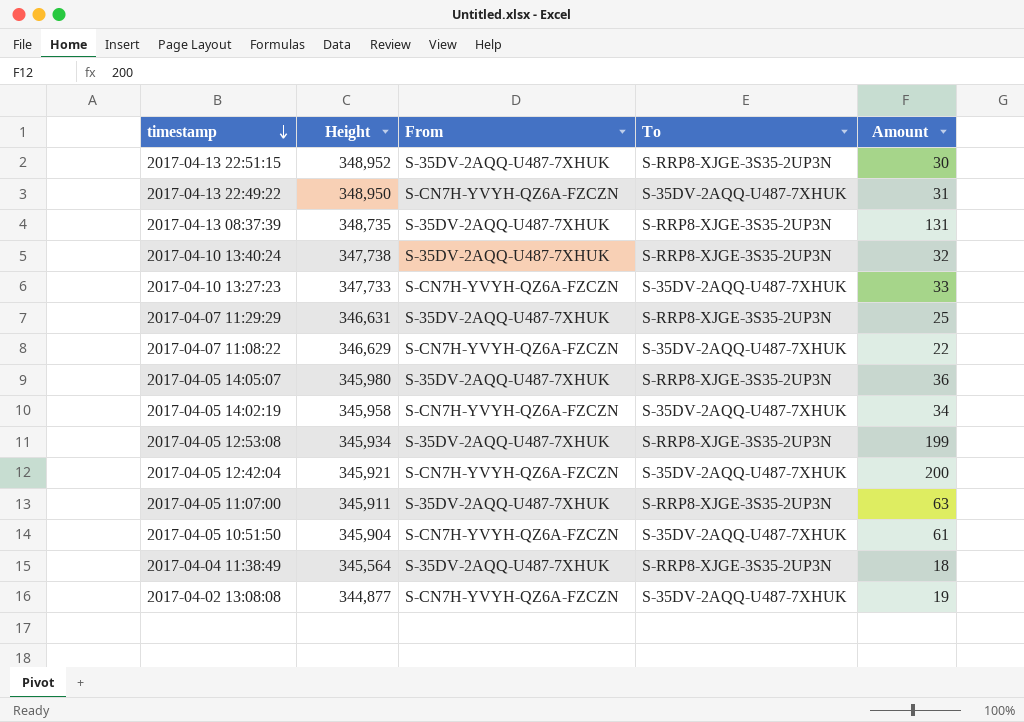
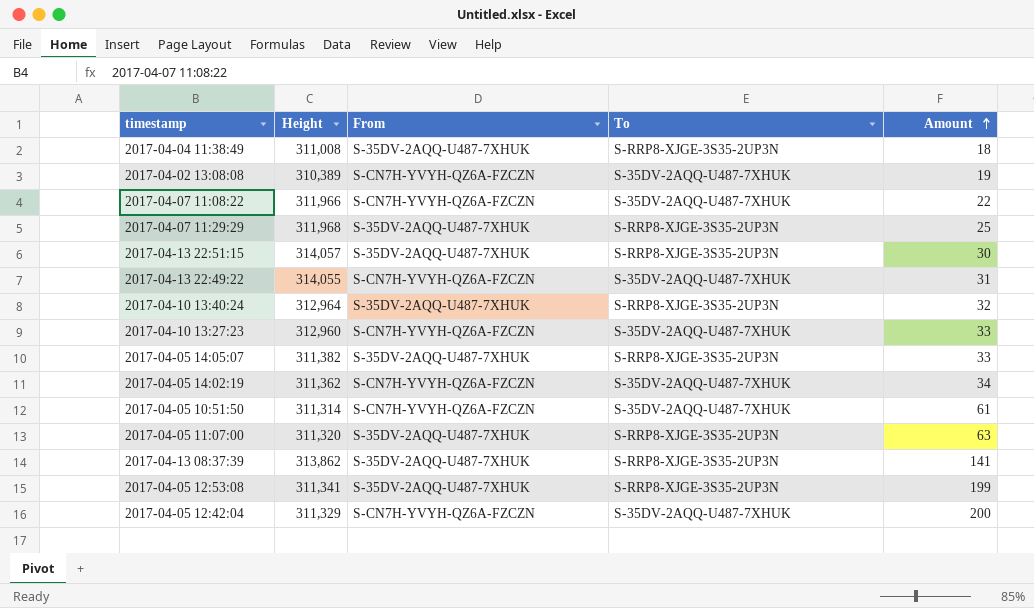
row order: timestamp descending -> Amount ascending
2017-04-04 11:38:49 | Height: 345,564 -> 311,008
2017-04-02 13:08:08 | Height: 344,877 -> 310,389
2017-04-07 11:08:22 | Height: 346,629 -> 311,966
2017-04-07 11:29:29 | Height: 346,631 -> 311,968
2017-04-13 22:51:15 | Height: 348,952 -> 314,057
2017-04-13 22:49:22 | Height: 348,950 -> 314,055
2017-04-10 13:40:24 | Height: 347,738 -> 312,964
2017-04-10 13:27:23 | Height: 347,733 -> 312,960
2017-04-05 14:05:07 | Height: 345,980 -> 311,382
2017-04-05 14:05:07 | Amount: 36 -> 33
2017-04-05 14:02:19 | Height: 345,958 -> 311,362
2017-04-05 10:51:50 | Height: 345,904 -> 311,314
2017-04-05 11:07:00 | Height: 345,911 -> 311,320
2017-04-13 08:37:39 | Height: 348,735 -> 313,862
2017-04-13 08:37:39 | Amount: 131 -> 141
2017-04-05 12:53:08 | Height: 345,934 -> 311,341
2017-04-05 12:42:04 | Height: 345,921 -> 311,329

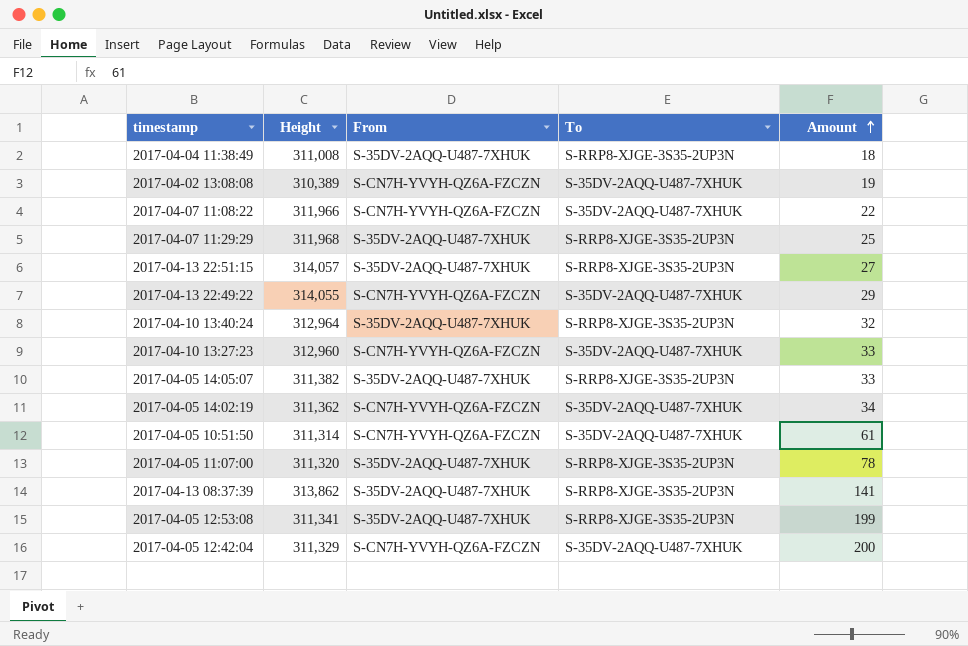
2017-04-13 22:51:15 | Amount: 30 -> 27
2017-04-13 22:49:22 | Amount: 31 -> 29
2017-04-05 11:07:00 | Amount: 63 -> 78

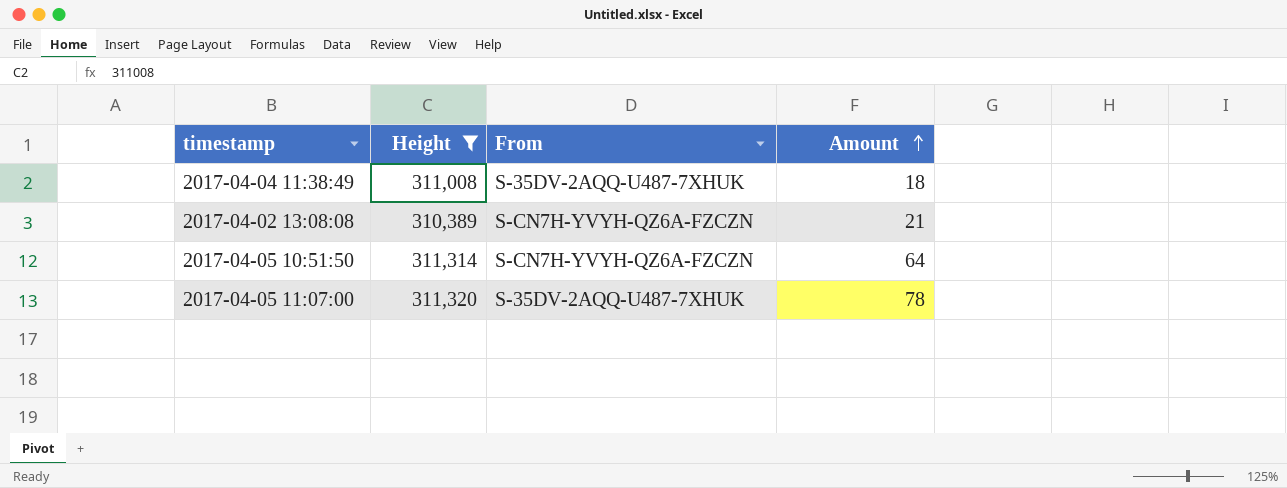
filter: none -> Height <= 311,320
column To | position: 4 -> none
2017-04-02 13:08:08 | Amount: 19 -> 21
2017-04-05 10:51:50 | Amount: 61 -> 64

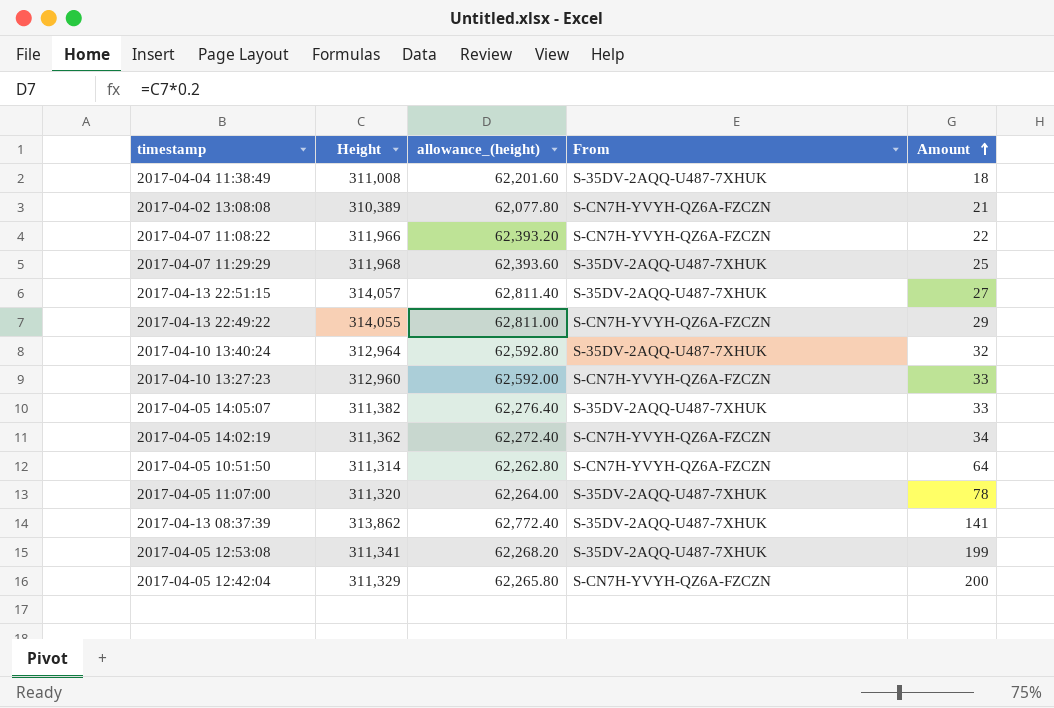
filter: Height <= 311,320 -> none
column allowance_(height) | formula: none -> [Height] * 0.2

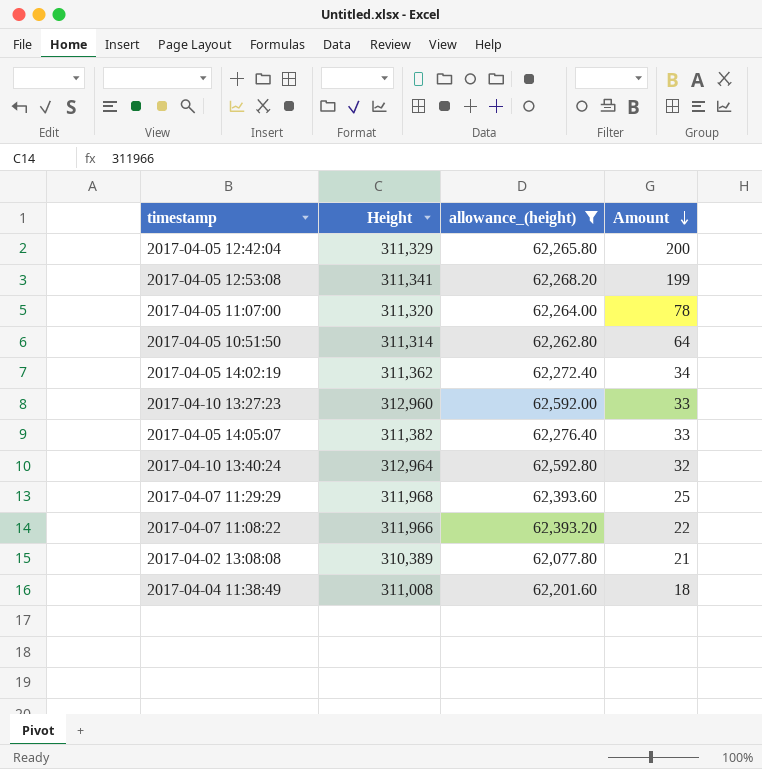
filter: none -> allowance_(height) <= 62,592.80
row order: Amount ascending -> Amount descending
column From | position: 4 -> none

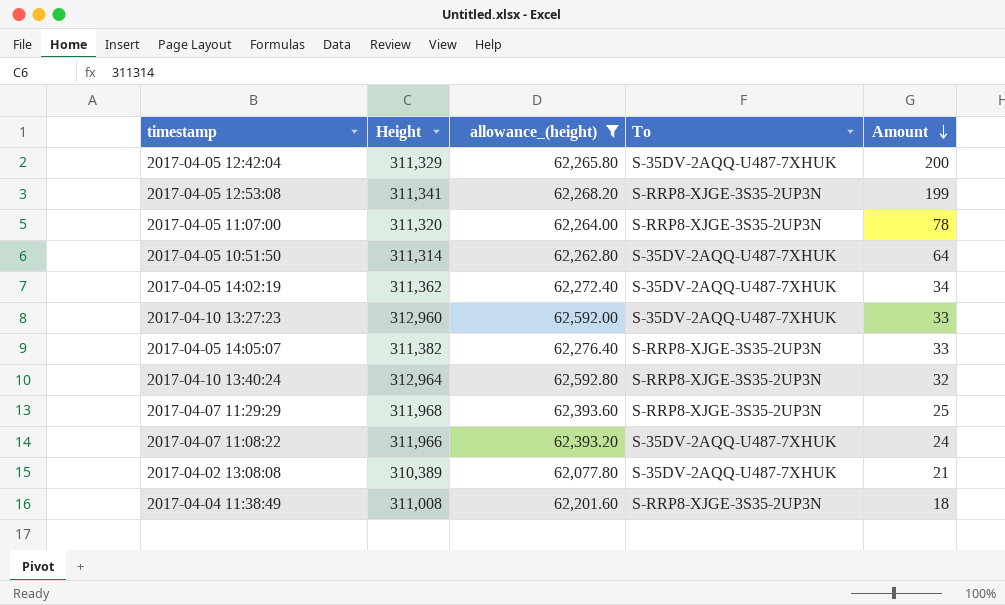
column To | position: none -> 4
2017-04-07 11:08:22 | Amount: 22 -> 24

